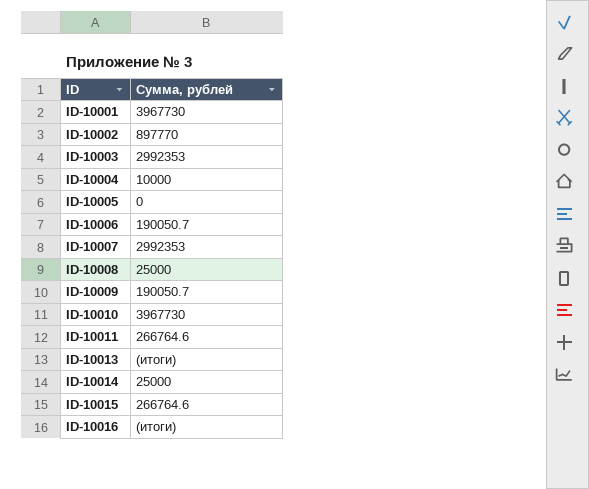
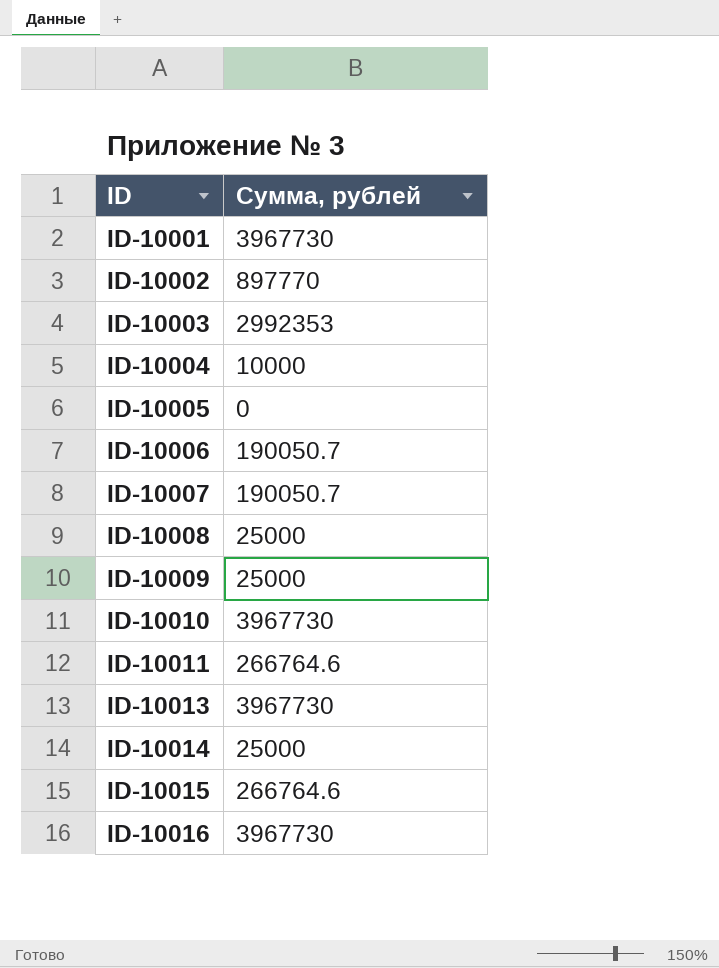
ID-10007 | Сумма, рублей: 2992353 -> 190050.7
ID-10009 | Сумма, рублей: 190050.7 -> 25000
ID-10013 | Сумма, рублей: (итоги) -> 3967730
ID-10016 | Сумма, рублей: (итоги) -> 3967730

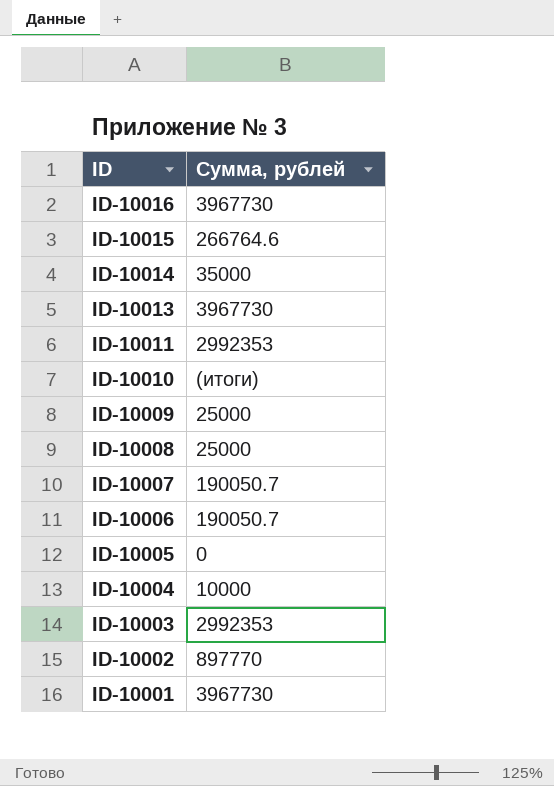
row order: ID ascending -> ID descending
ID-10014 | Сумма, рублей: 25000 -> 35000
ID-10011 | Сумма, рублей: 266764.6 -> 2992353
ID-10010 | Сумма, рублей: 3967730 -> (итоги)

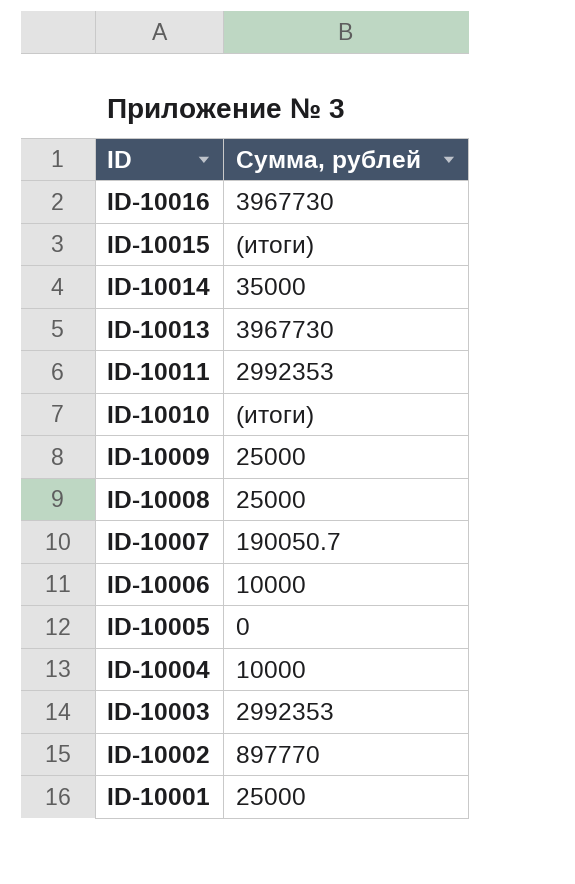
ID-10015 | Сумма, рублей: 266764.6 -> (итоги)
ID-10006 | Сумма, рублей: 190050.7 -> 10000
ID-10001 | Сумма, рублей: 3967730 -> 25000

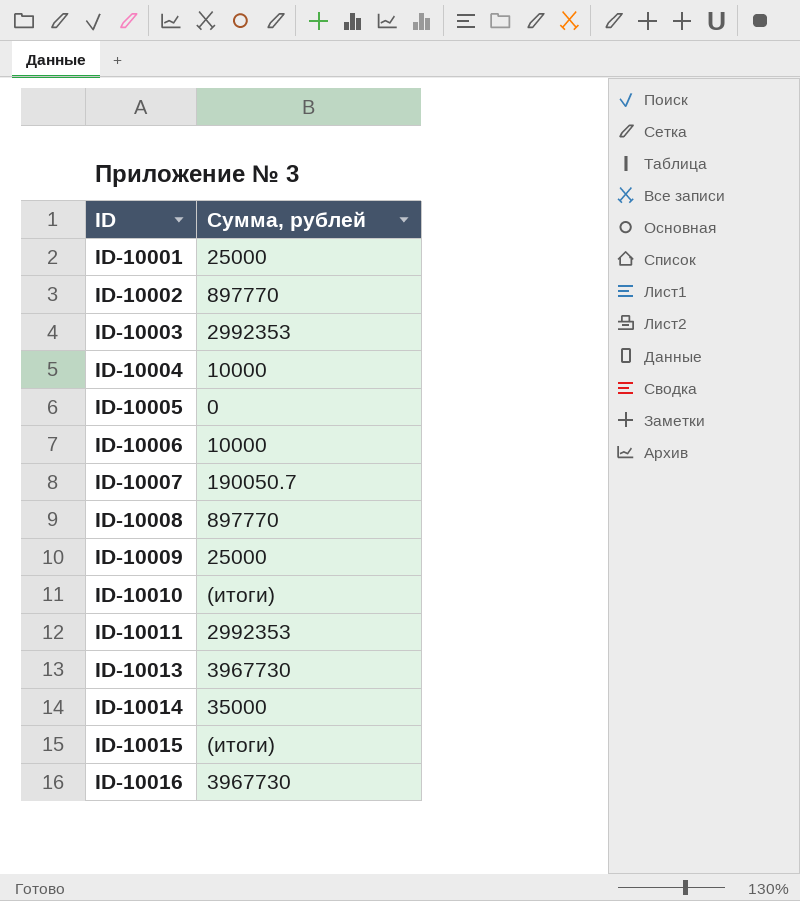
row order: ID descending -> ID ascending
ID-10008 | Сумма, рублей: 25000 -> 897770

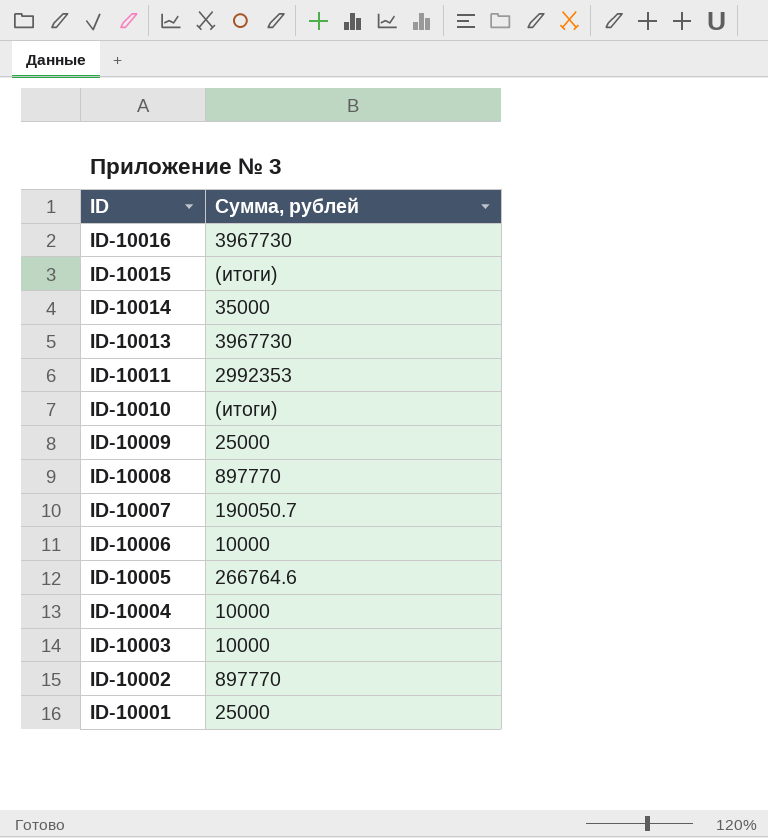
row order: ID ascending -> ID descending
ID-10005 | Сумма, рублей: 0 -> 266764.6
ID-10003 | Сумма, рублей: 2992353 -> 10000

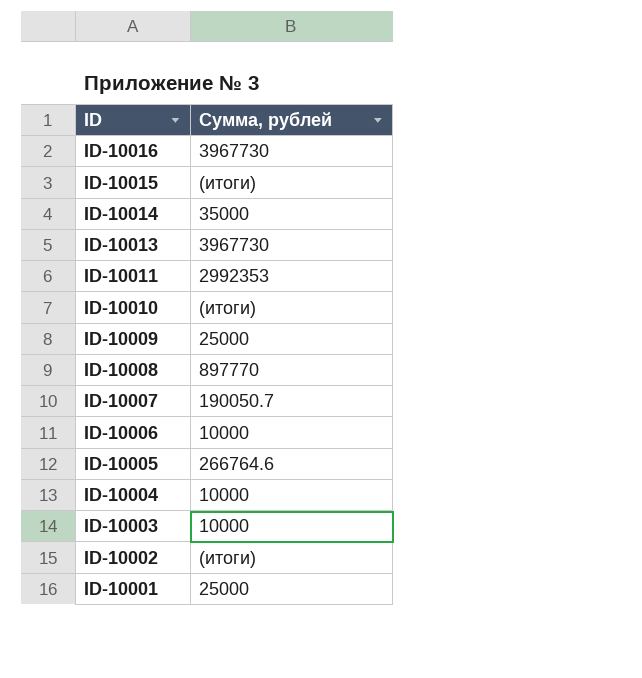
ID-10002 | Сумма, рублей: 897770 -> (итоги)

